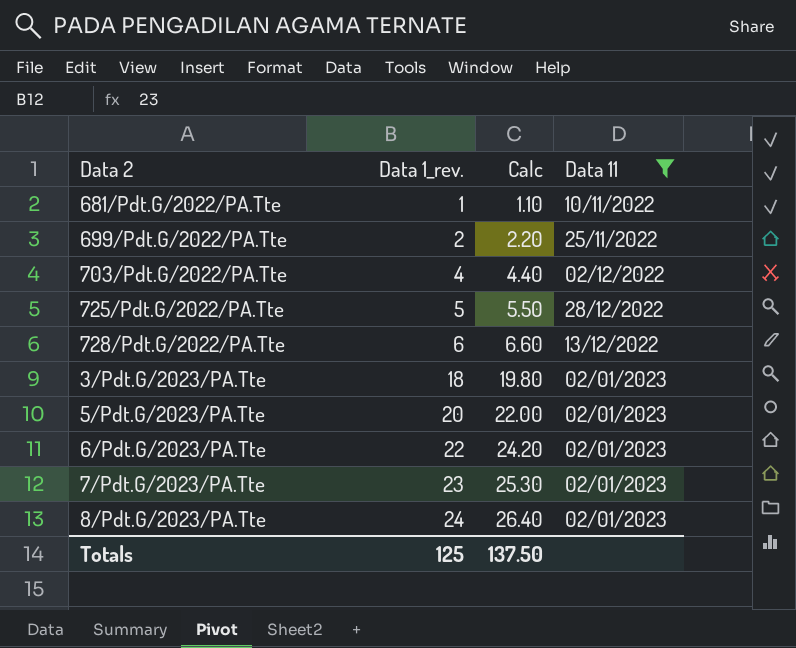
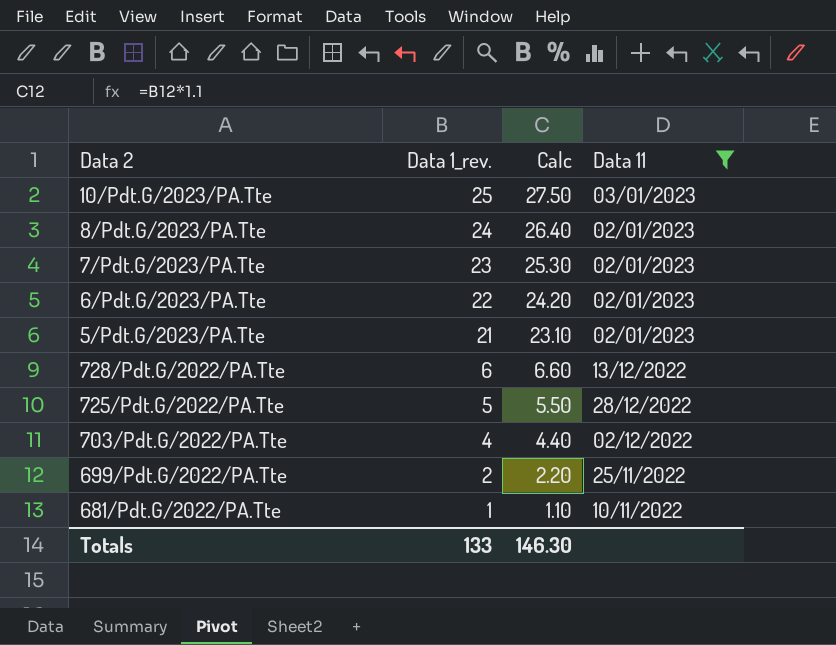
row order: Data 1_rev. ascending -> Data 1_rev. descending
row 3/Pdt.G/2023/PA.Tte: 18 | 19.80 | 02/01/2023 -> none
row 10/Pdt.G/2023/PA.Tte: none -> 25 | 27.50 | 03/01/2023
5/Pdt.G/2023/PA.Tte | Data 1_rev.: 20 -> 21
5/Pdt.G/2023/PA.Tte | Calc: 22.00 -> 23.10
Totals | Data 1_rev.: 125 -> 133
Totals | Calc: 137.50 -> 146.30

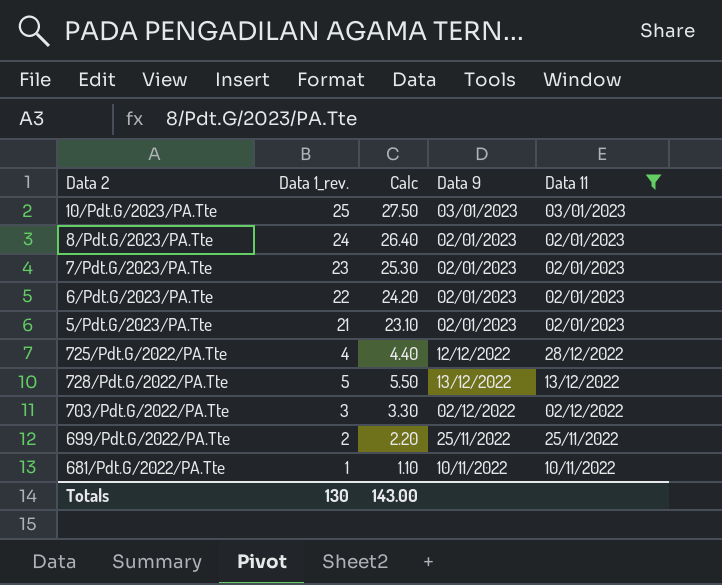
row order: Data 1_rev. descending -> Data 11 descending
column Data 9 | position: none -> 4
725/Pdt.G/2022/PA.Tte | Data 1_rev.: 5 -> 4
725/Pdt.G/2022/PA.Tte | Calc: 5.50 -> 4.40
728/Pdt.G/2022/PA.Tte | Data 1_rev.: 6 -> 5
728/Pdt.G/2022/PA.Tte | Calc: 6.60 -> 5.50
703/Pdt.G/2022/PA.Tte | Data 1_rev.: 4 -> 3
703/Pdt.G/2022/PA.Tte | Calc: 4.40 -> 3.30
Totals | Data 1_rev.: 133 -> 130
Totals | Calc: 146.30 -> 143.00

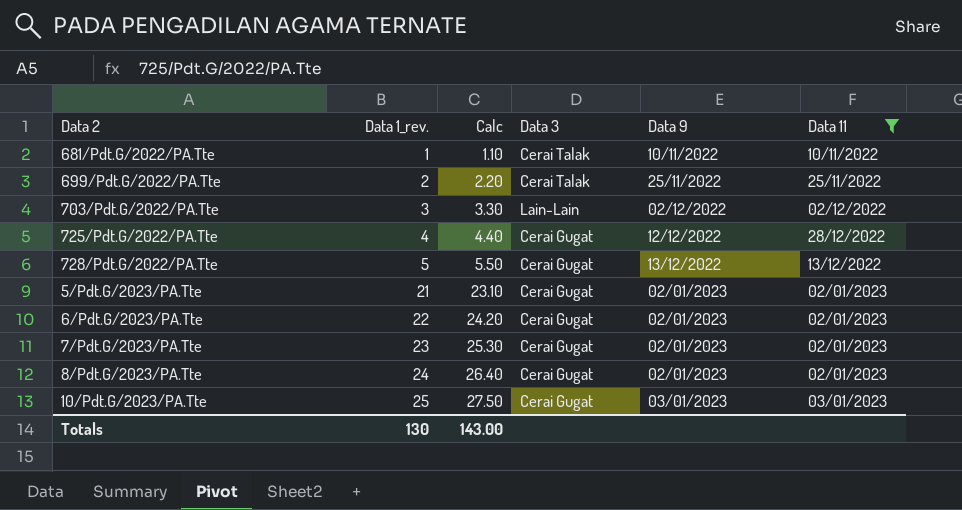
row order: Data 11 descending -> Data 1_rev. ascending
column Data 3 | position: none -> 4

